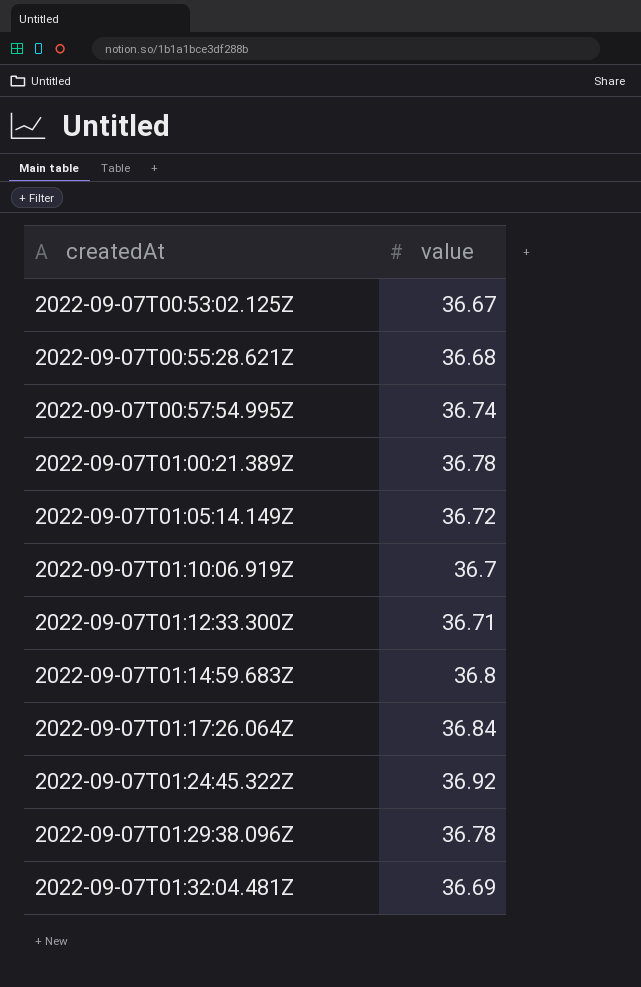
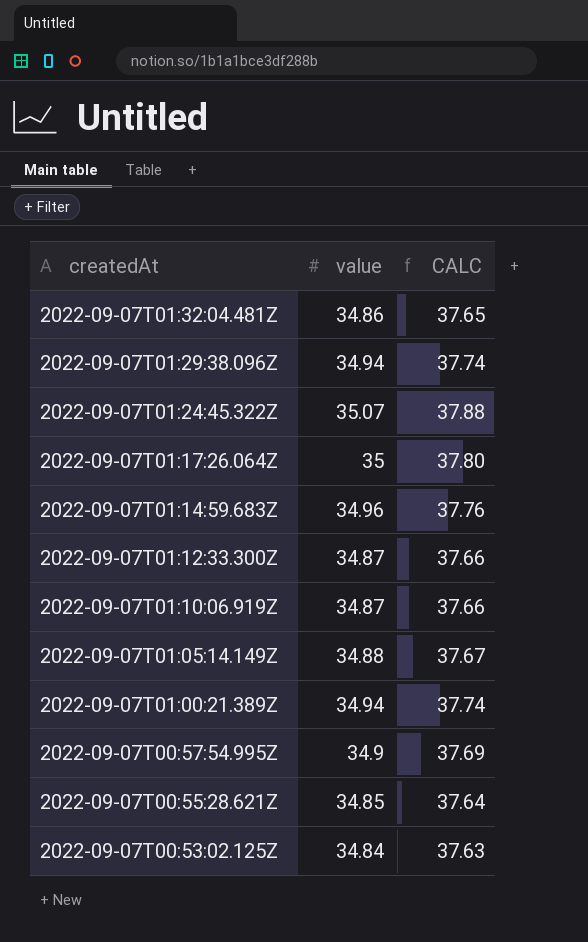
row order: createdAt ascending -> createdAt descending
column CALC | formula: none -> [value] * 1.08
2022-09-07T01:32:04.481Z | value: 36.69 -> 34.86
2022-09-07T01:29:38.096Z | value: 36.78 -> 34.94
2022-09-07T01:24:45.322Z | value: 36.92 -> 35.07
2022-09-07T01:17:26.064Z | value: 36.84 -> 35
2022-09-07T01:14:59.683Z | value: 36.8 -> 34.96
2022-09-07T01:12:33.300Z | value: 36.71 -> 34.87
2022-09-07T01:10:06.919Z | value: 36.7 -> 34.87
2022-09-07T01:05:14.149Z | value: 36.72 -> 34.88
2022-09-07T01:00:21.389Z | value: 36.78 -> 34.94
2022-09-07T00:57:54.995Z | value: 36.74 -> 34.9
2022-09-07T00:55:28.621Z | value: 36.68 -> 34.85
2022-09-07T00:53:02.125Z | value: 36.67 -> 34.84

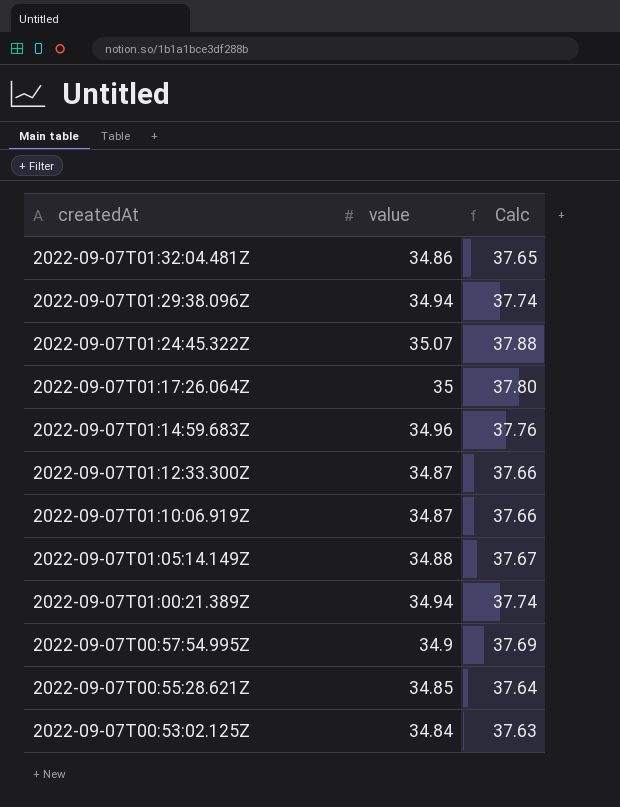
column name: CALC -> Calc

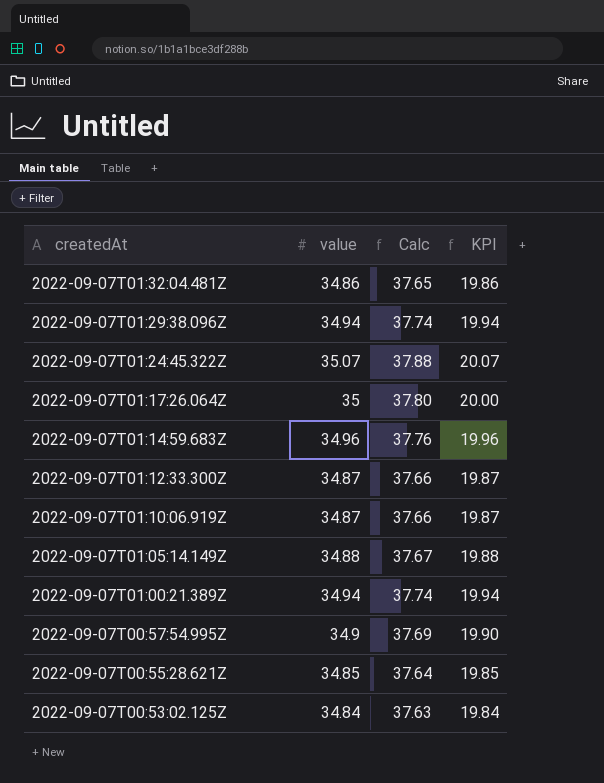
column KPI | formula: none -> [value] - 15

